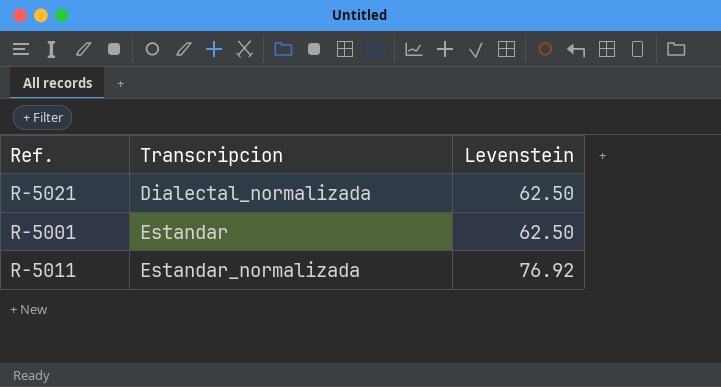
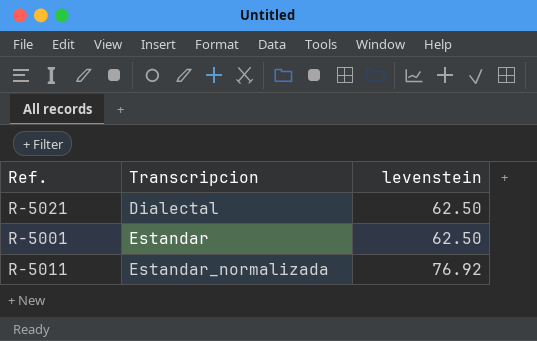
column name: Levenstein -> levenstein
R-5021 | Transcripcion: Dialectal_normalizada -> Dialectal

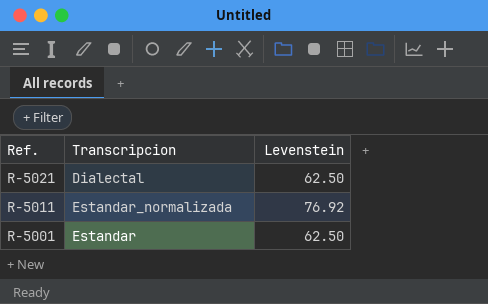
row order: Transcripcion ascending -> Ref. descending
column name: levenstein -> Levenstein

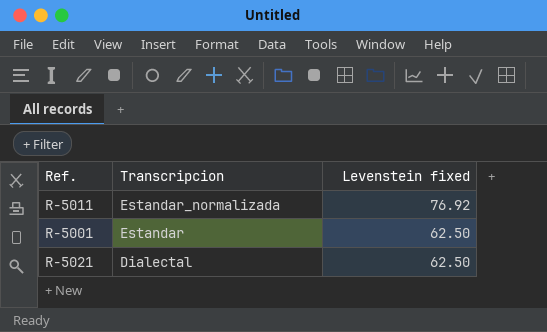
row order: Ref. descending -> Transcripcion descending
column name: Levenstein -> Levenstein fixed

